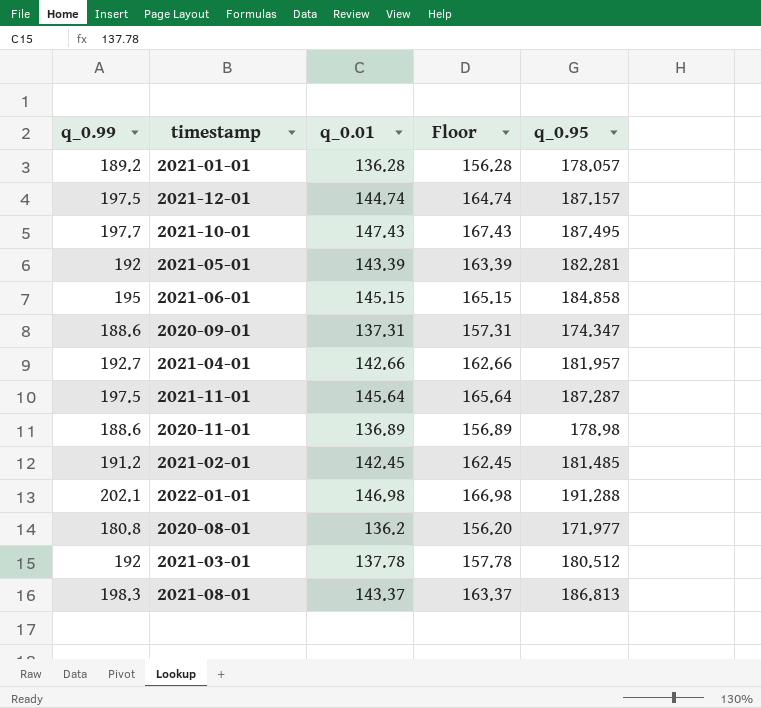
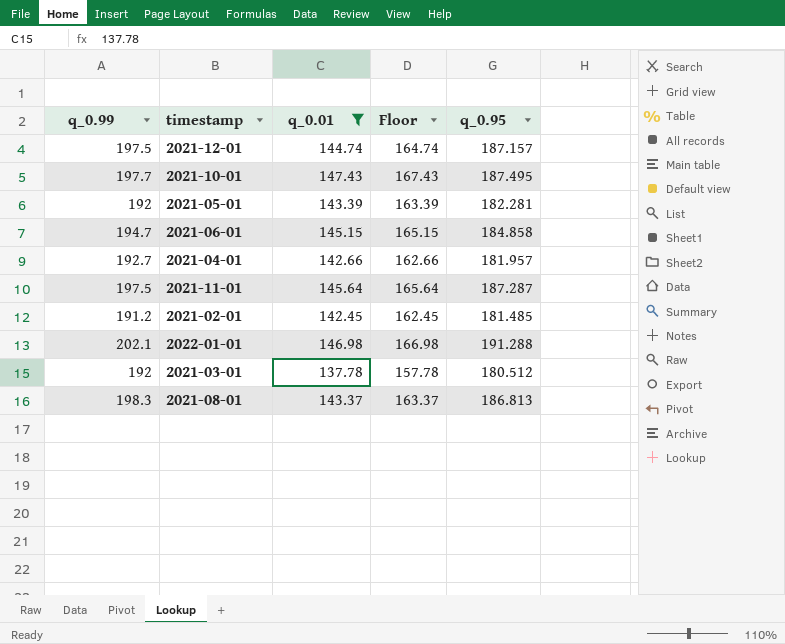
filter: none -> q_0.01 >= 137.78
2021-06-01 | q_0.99: 195 -> 194.7

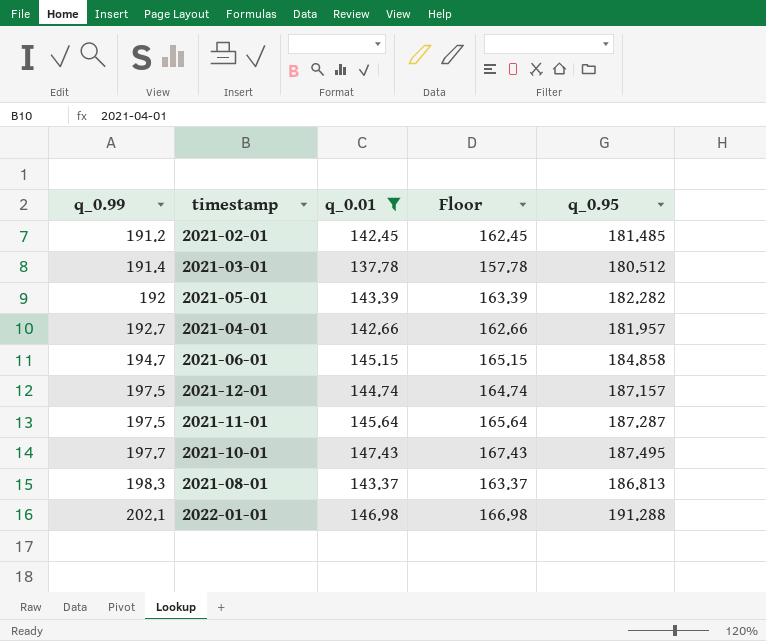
row order: none -> q_0.99 ascending
2021-03-01 | q_0.99: 192 -> 191.4
2021-05-01 | q_0.95: 182.281 -> 182.282

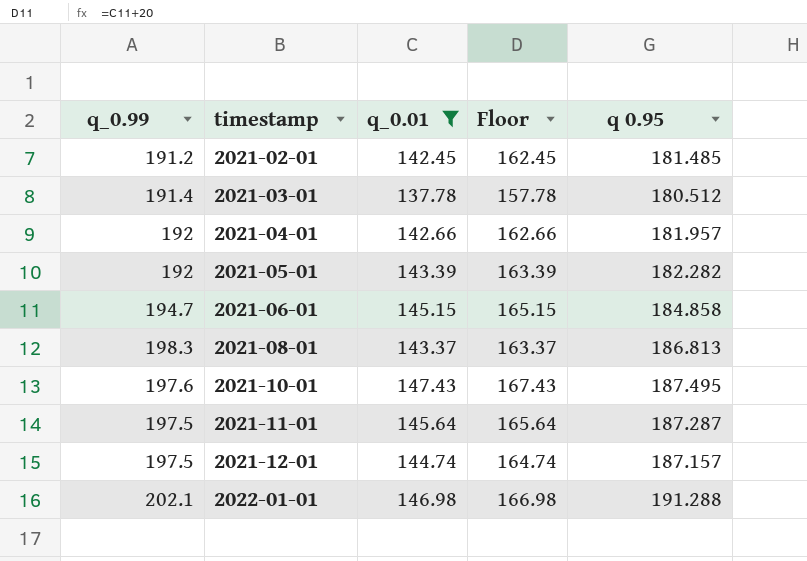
row order: q_0.99 ascending -> timestamp ascending
column name: q_0.95 -> q 0.95
2021-04-01 | q_0.99: 192.7 -> 192
2021-10-01 | q_0.99: 197.7 -> 197.6

